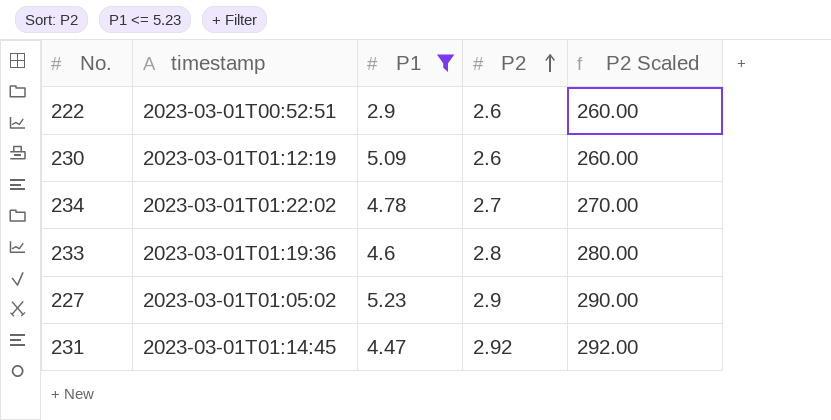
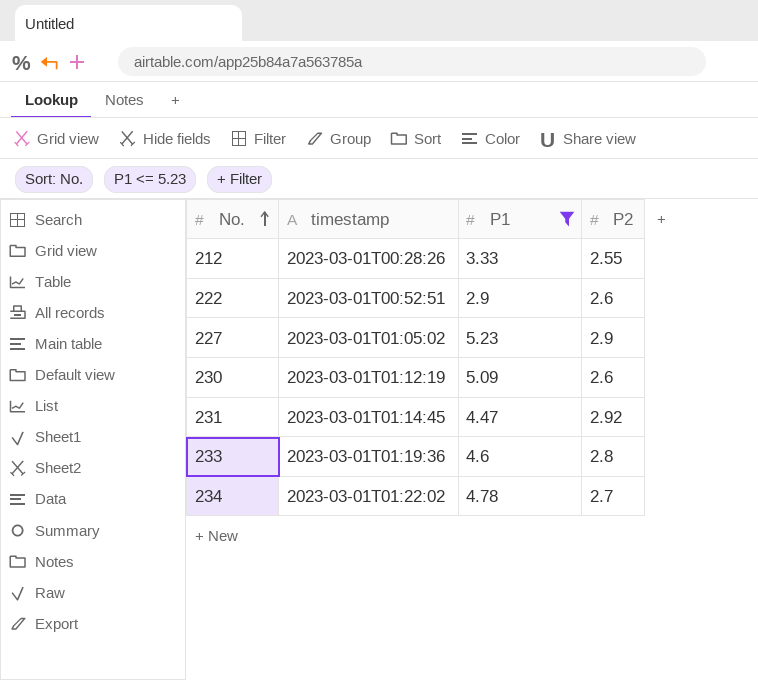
row order: P2 ascending -> No. ascending
column P2 Scaled | formula: [P2] * 100 -> none
row 212: none -> 2023-03-01T00:28:26 | 3.33 | 2.55

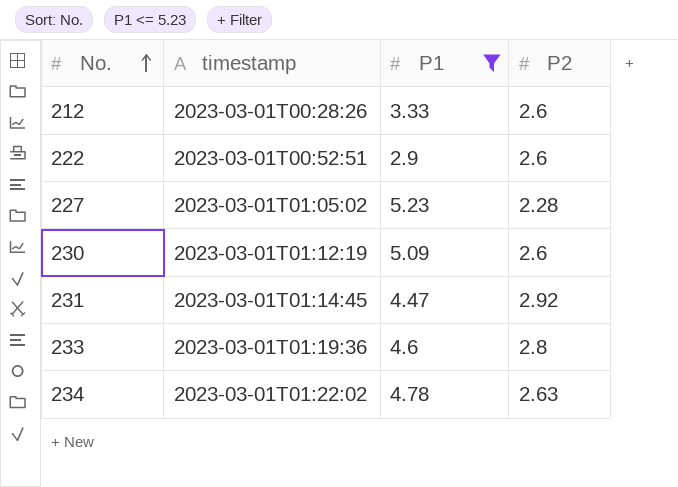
212 | P2: 2.55 -> 2.6
227 | P2: 2.9 -> 2.28
234 | P2: 2.7 -> 2.63

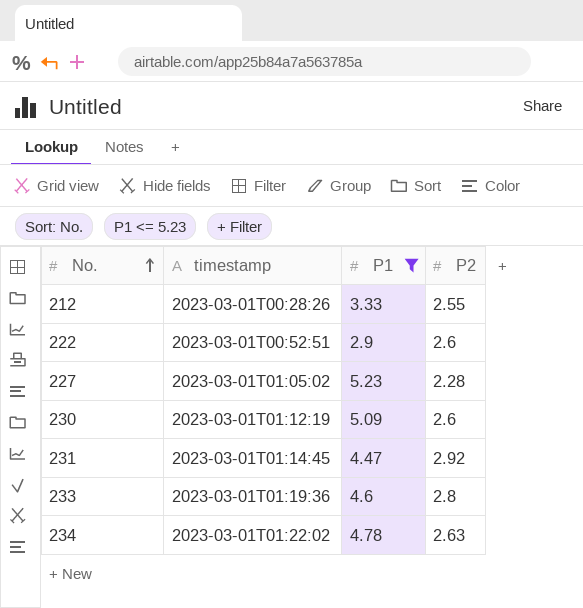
212 | P2: 2.6 -> 2.55

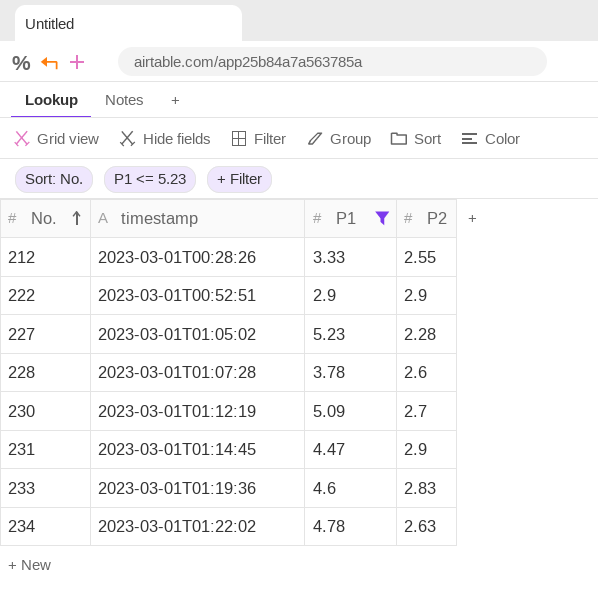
222 | P2: 2.6 -> 2.9
row 228: none -> 2023-03-01T01:07:28 | 3.78 | 2.6
230 | P2: 2.6 -> 2.7
231 | P2: 2.92 -> 2.9
233 | P2: 2.8 -> 2.83

